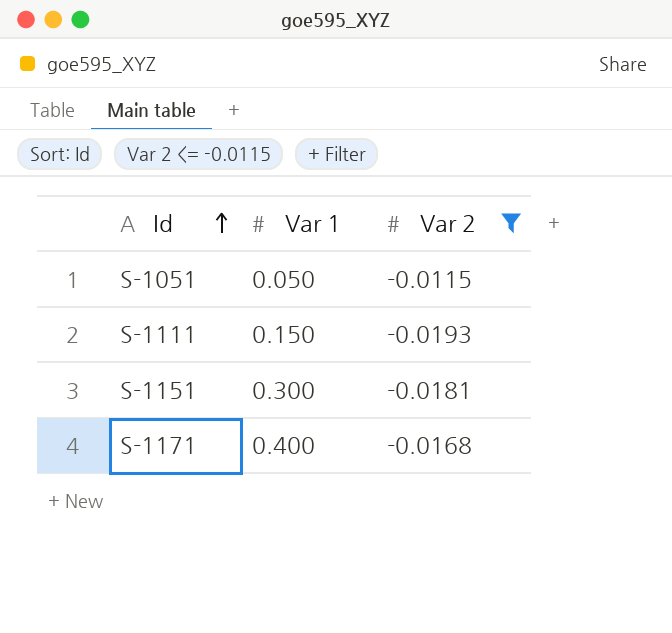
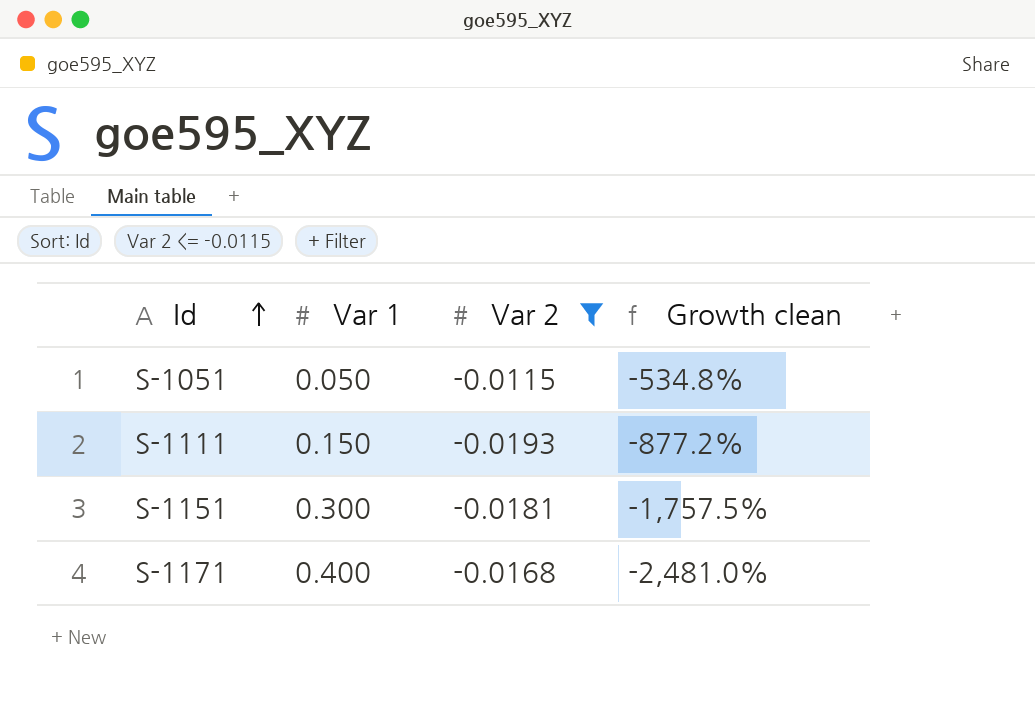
column Growth clean | formula: none -> ([Var 1] - [Var 2]) / [Var 2]

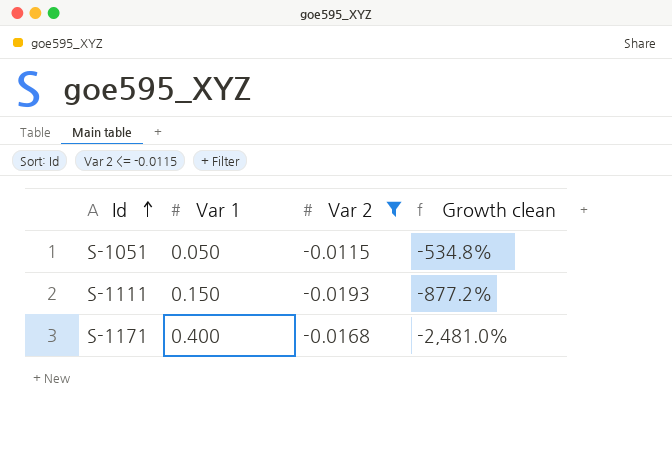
row S-1151: 0.300 | -0.0181 | -1,757.5% -> none

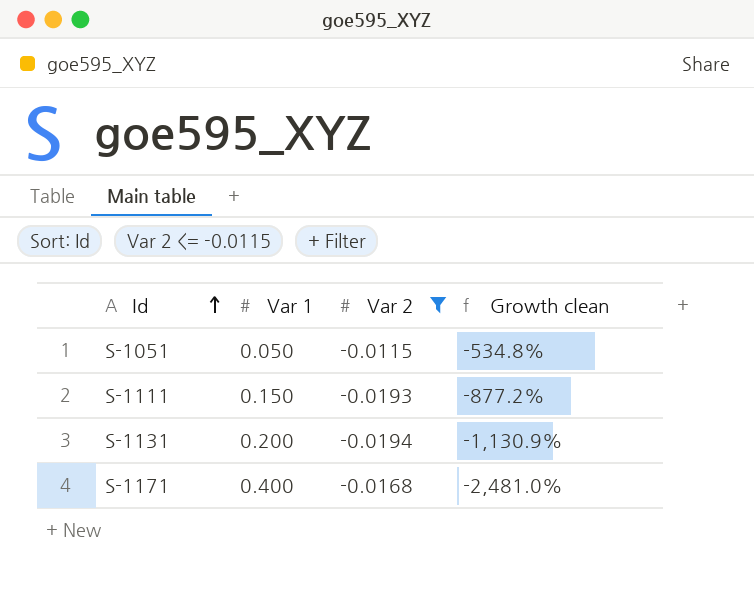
row S-1131: none -> 0.200 | -0.0194 | -1,130.9%

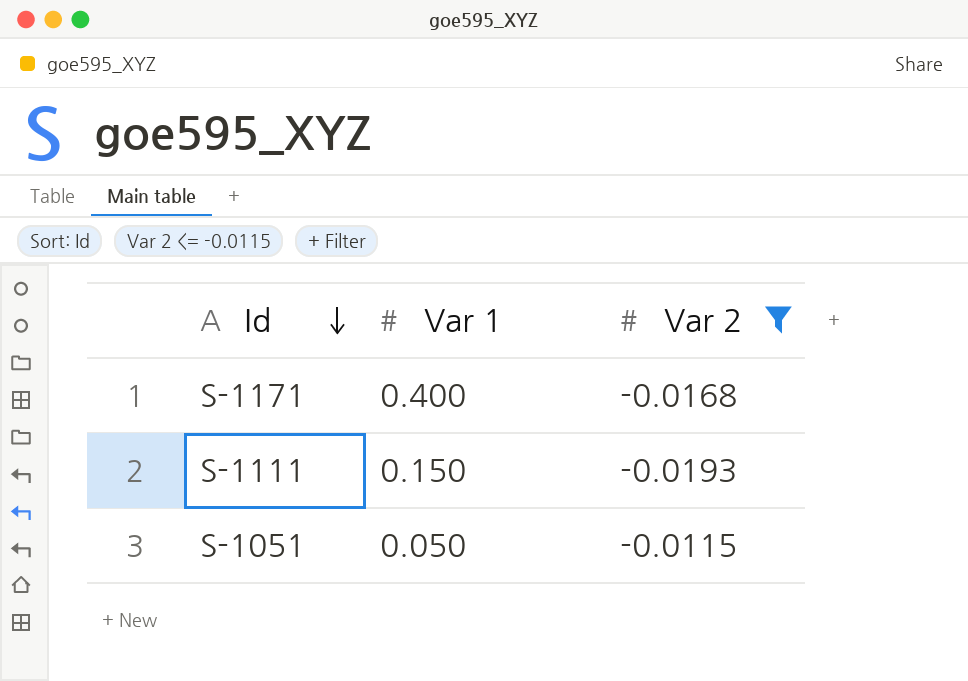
row order: Id ascending -> Id descending
column Growth clean | formula: ([Var 1] - [Var 2]) / [Var 2] -> none
row S-1131: 0.200 | -0.0194 | -1,130.9% -> none

